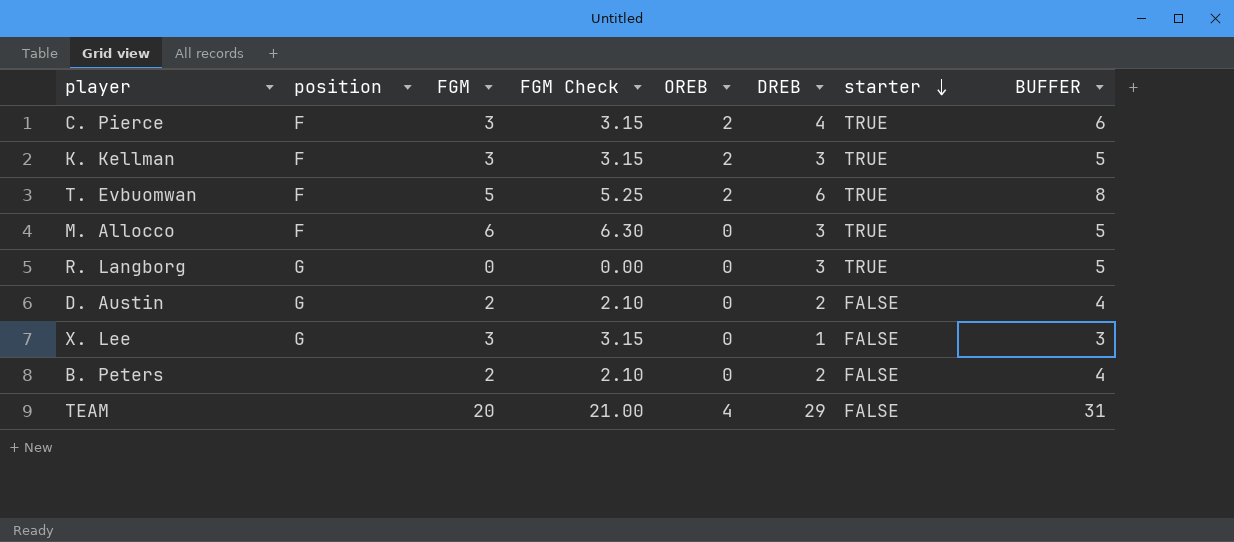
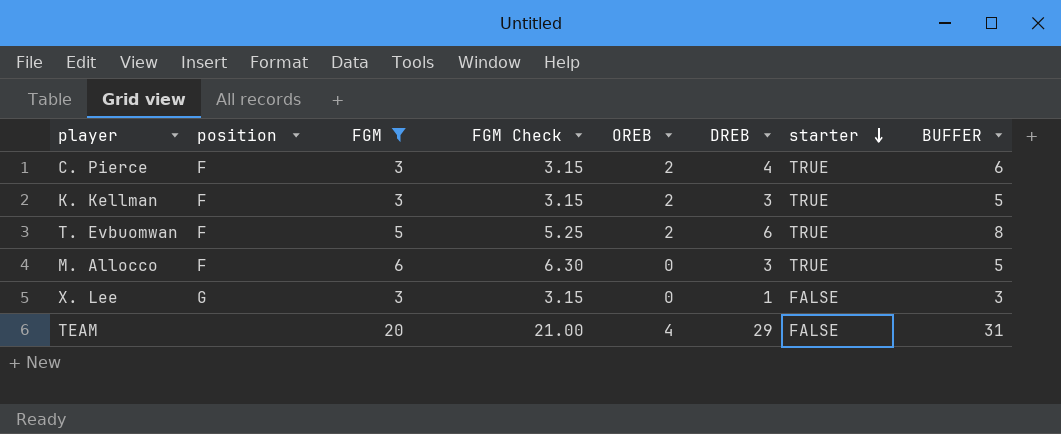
filter: none -> FGM >= 3

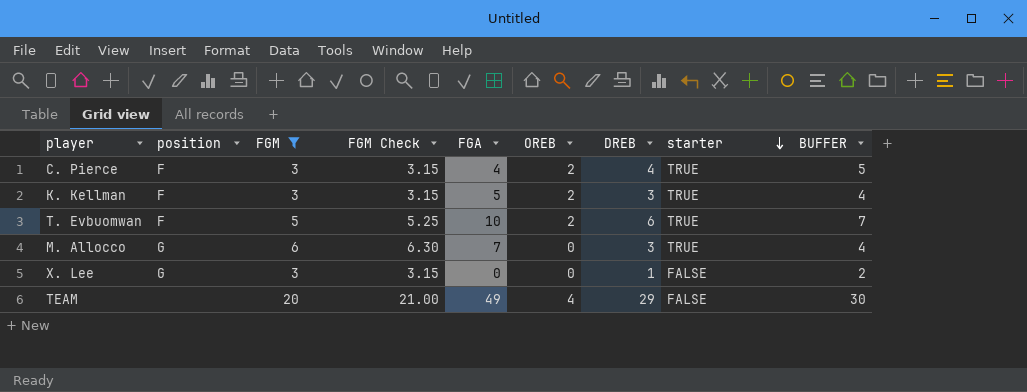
column FGA | position: none -> 5
column BUFFER | formula: [DREB] + 2 -> [DREB] + 1
M. Allocco | position: F -> G

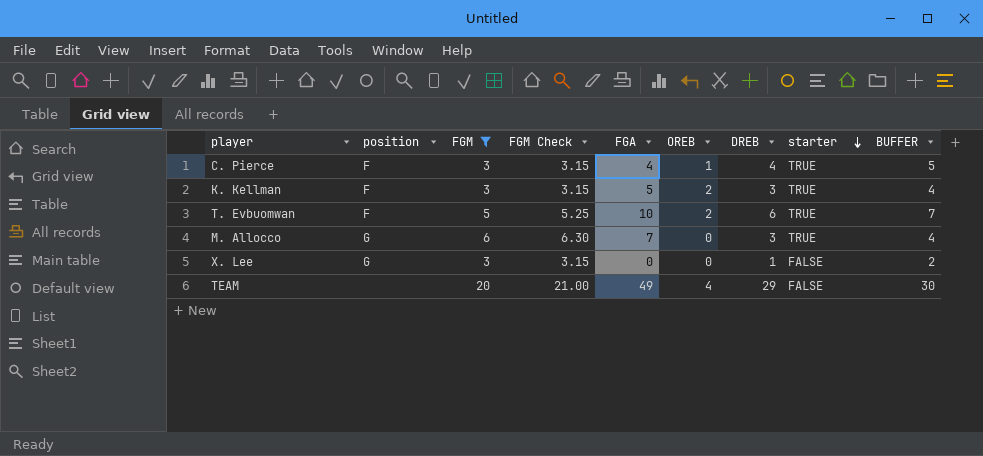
C. Pierce | OREB: 2 -> 1

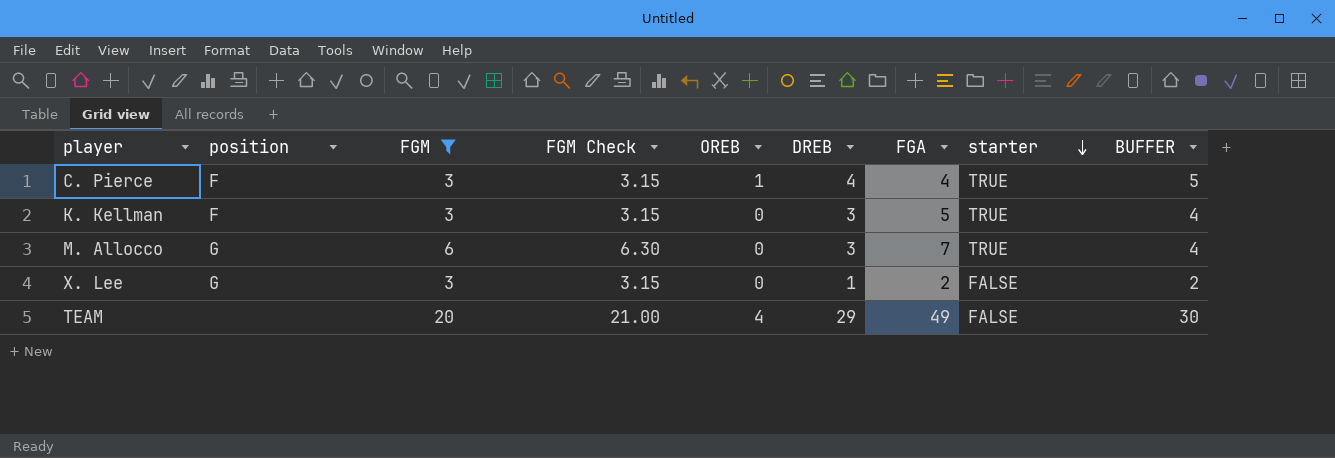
column FGA | position: 5 -> 7
row T. Evbuomwan: F | 5 | 5.25 | 10 | 2 | 6 | TRUE | 7 -> none
K. Kellman | OREB: 2 -> 0
X. Lee | FGA: 0 -> 2

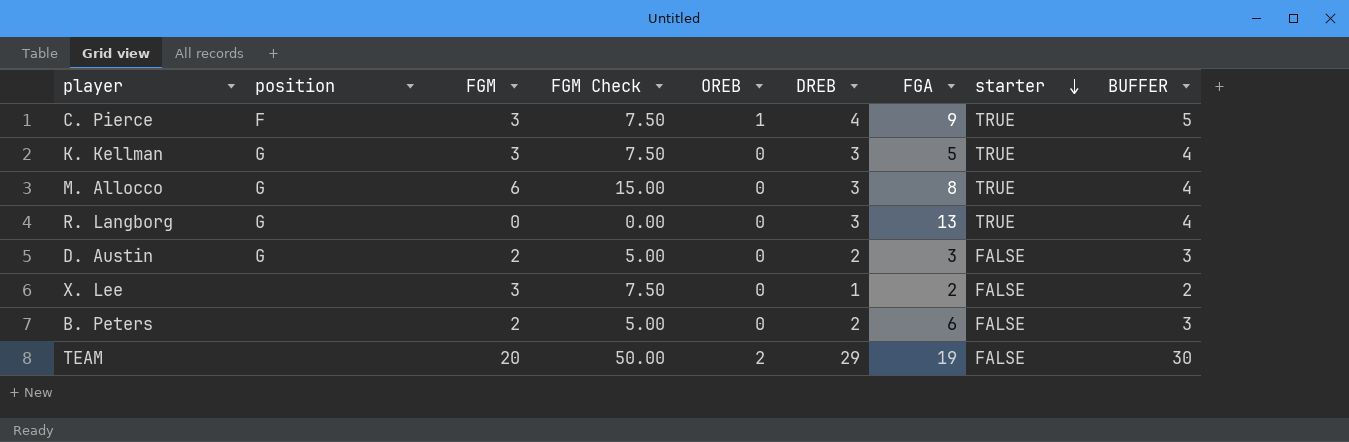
filter: FGM >= 3 -> none
column FGM Check | formula: [FGM] * 1.05 -> [FGM] * 2.5
C. Pierce | FGA: 4 -> 9
K. Kellman | position: F -> G
M. Allocco | FGA: 7 -> 8
X. Lee | position: G -> none
TEAM | OREB: 4 -> 2
TEAM | FGA: 49 -> 19

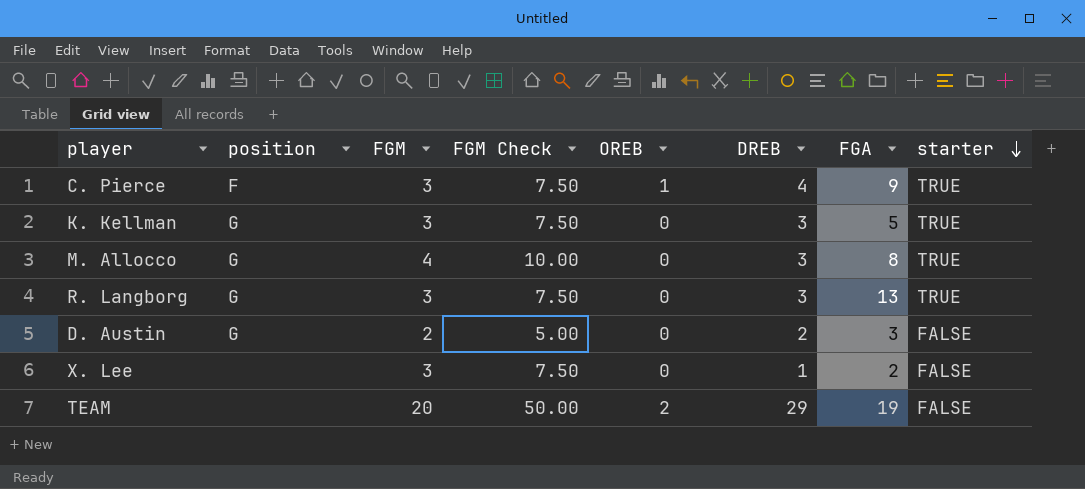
column BUFFER | formula: [DREB] + 1 -> none
row B. Peters: none | 2 | 5.00 | 0 | 2 | 6 | FALSE | 3 -> none
M. Allocco | FGM: 6 -> 4
M. Allocco | FGM Check: 15.00 -> 10.00
R. Langborg | FGM: 0 -> 3
R. Langborg | FGM Check: 0.00 -> 7.50

